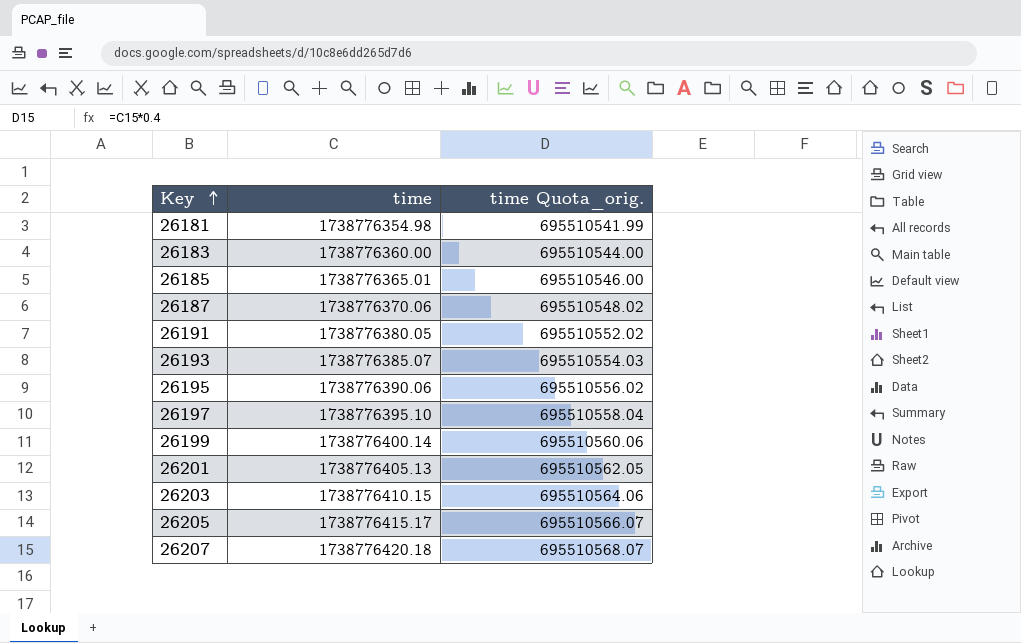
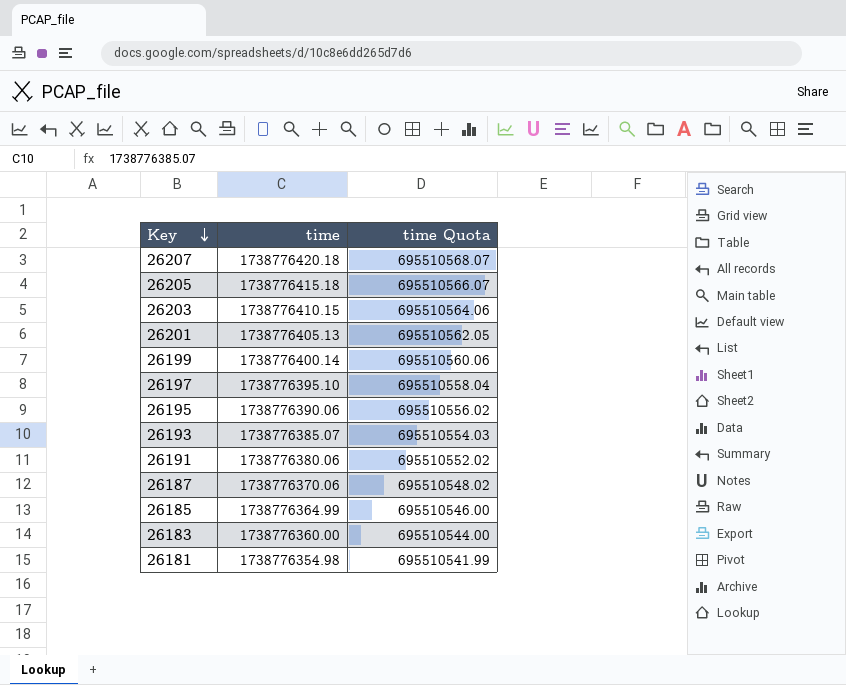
row order: Key ascending -> Key descending
column name: time Quota_orig. -> time Quota
26205 | time: 1738776415.17 -> 1738776415.18
26191 | time: 1738776380.05 -> 1738776380.06
26185 | time: 1738776365.01 -> 1738776364.99

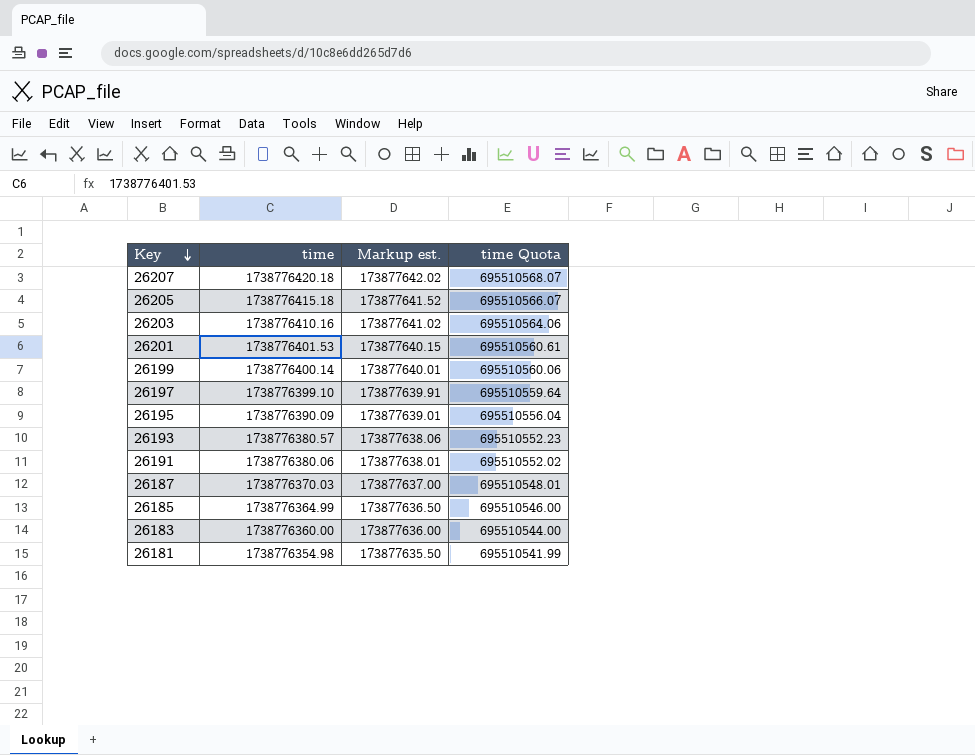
column Markup est. | formula: none -> [time] * 0.1
26203 | time: 1738776410.15 -> 1738776410.16
26201 | time: 1738776405.13 -> 1738776401.53
26201 | time Quota: 695510562.05 -> 695510560.61
26197 | time: 1738776395.10 -> 1738776399.10
26197 | time Quota: 695510558.04 -> 695510559.64
26195 | time: 1738776390.06 -> 1738776390.09
26195 | time Quota: 695510556.02 -> 695510556.04
26193 | time: 1738776385.07 -> 1738776380.57
26193 | time Quota: 695510554.03 -> 695510552.23
26187 | time: 1738776370.06 -> 1738776370.03
26187 | time Quota: 695510548.02 -> 695510548.01

